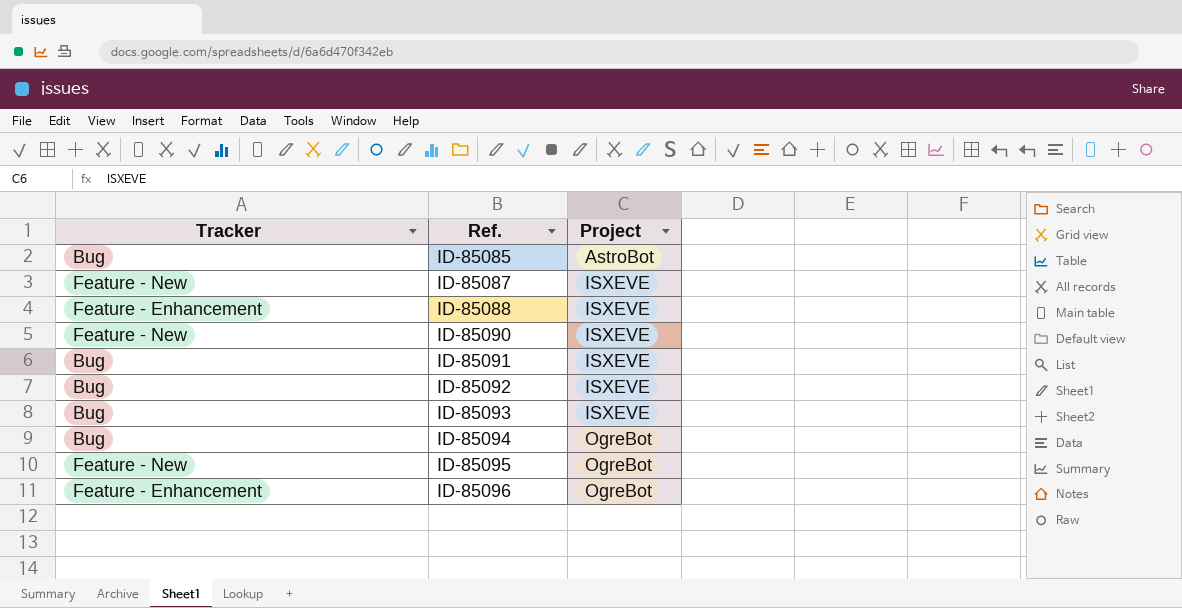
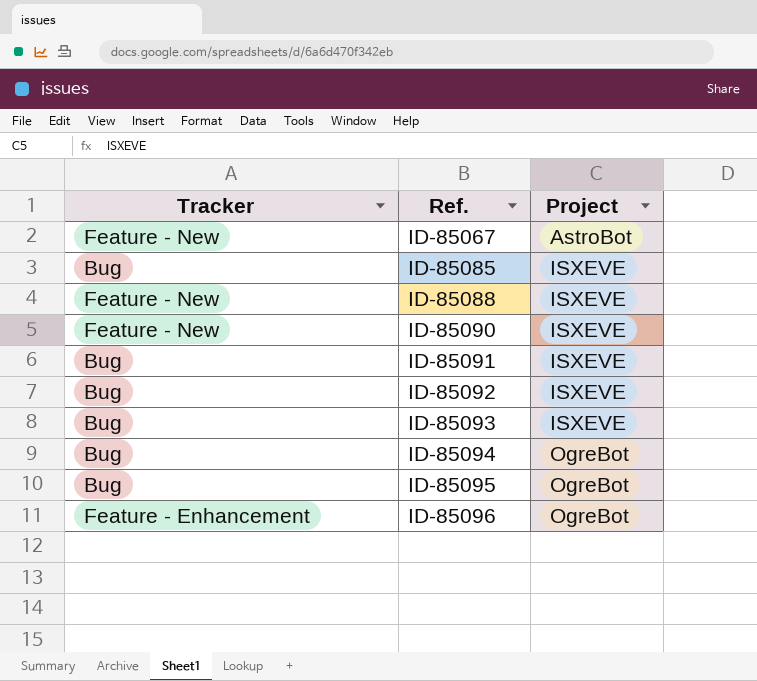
row ID-85087: Feature - New | ISXEVE -> none
row ID-85067: none -> Feature - New | AstroBot
ID-85085 | Project: AstroBot -> ISXEVE
ID-85088 | Tracker: Feature - Enhancement -> Feature - New
ID-85095 | Tracker: Feature - New -> Bug

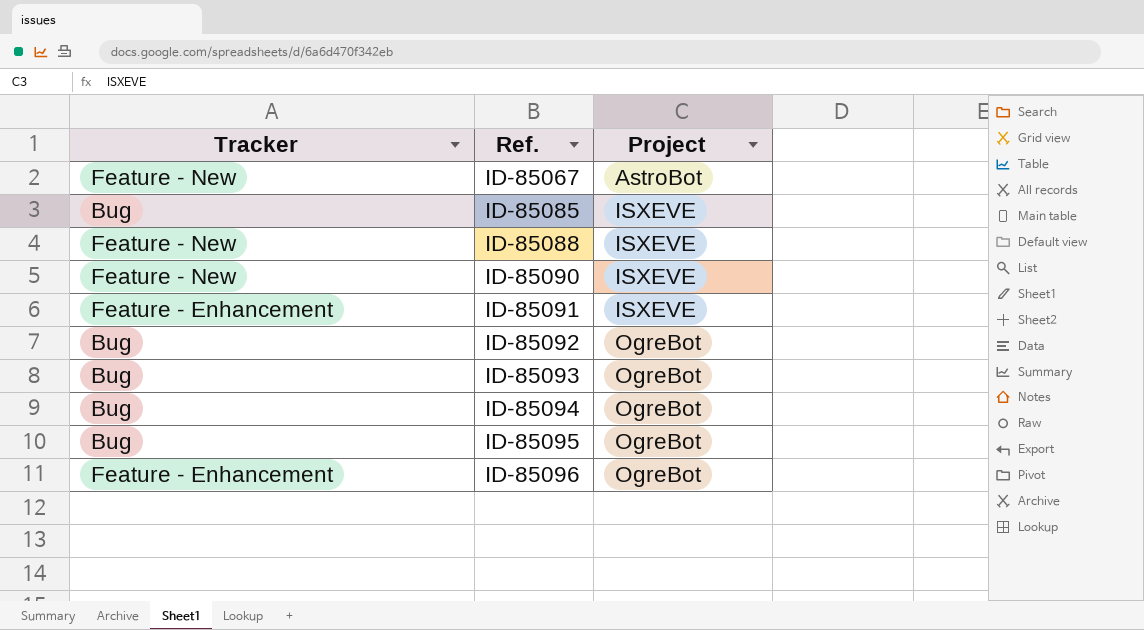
ID-85091 | Tracker: Bug -> Feature - Enhancement
ID-85092 | Project: ISXEVE -> OgreBot
ID-85093 | Project: ISXEVE -> OgreBot

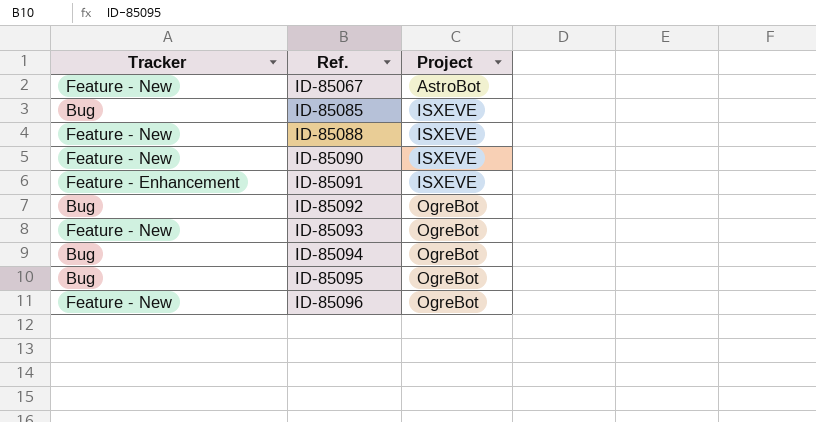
ID-85093 | Tracker: Bug -> Feature - New
ID-85096 | Tracker: Feature - Enhancement -> Feature - New

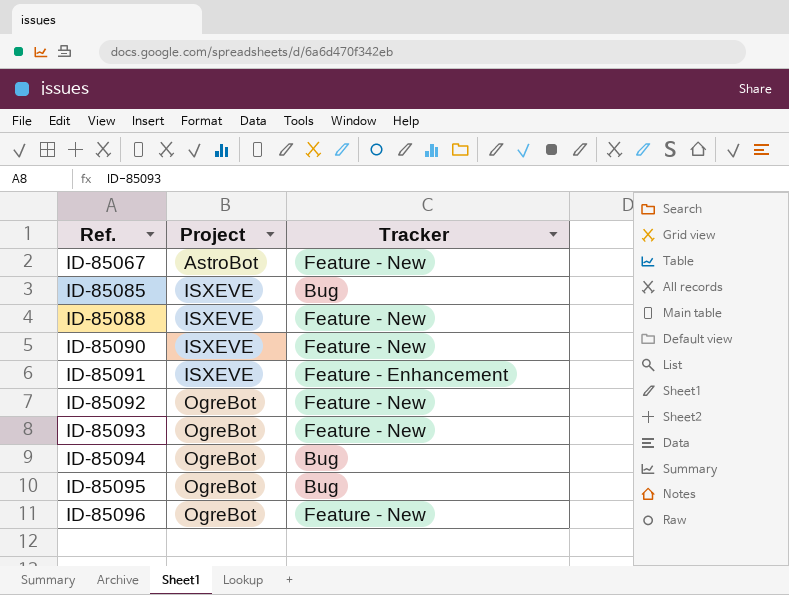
column Tracker | position: 1 -> 3
ID-85092 | Tracker: Bug -> Feature - New

